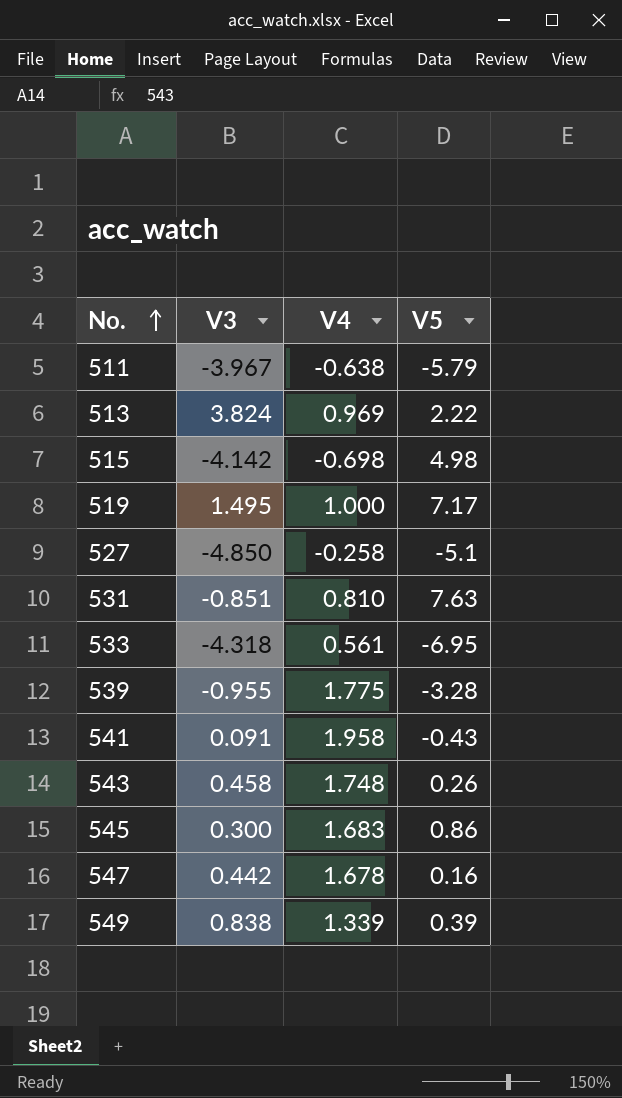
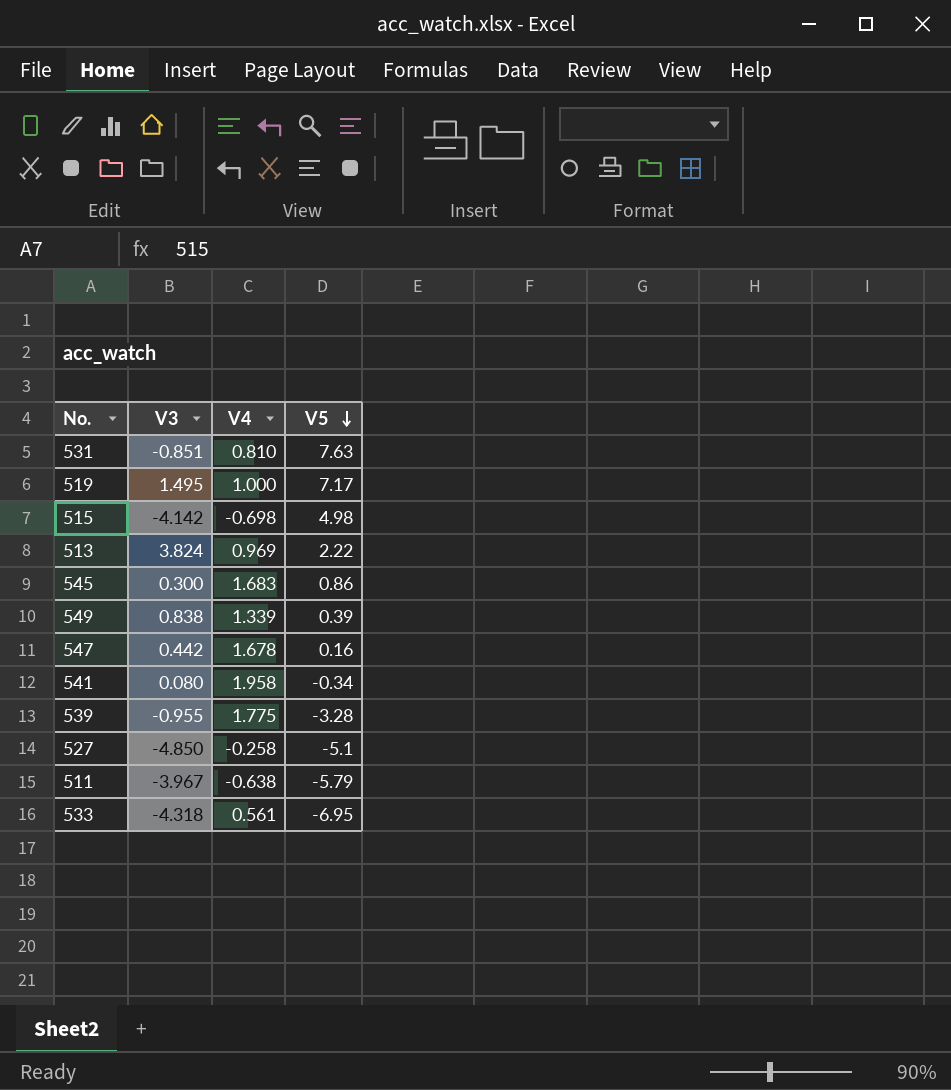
row order: No. ascending -> V5 descending
row 543: 0.458 | 1.748 | 0.26 -> none
541 | V3: 0.091 -> 0.080
541 | V5: -0.43 -> -0.34

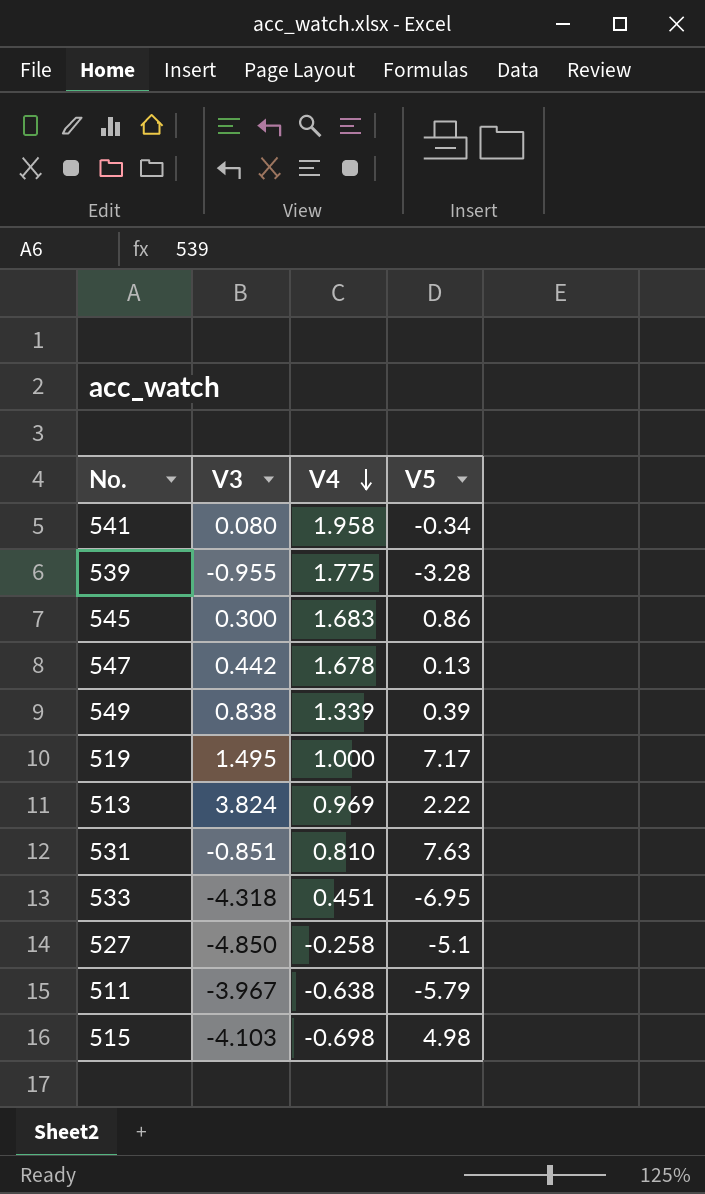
row order: V5 descending -> V4 descending
547 | V5: 0.16 -> 0.13
533 | V4: 0.561 -> 0.451
515 | V3: -4.142 -> -4.103

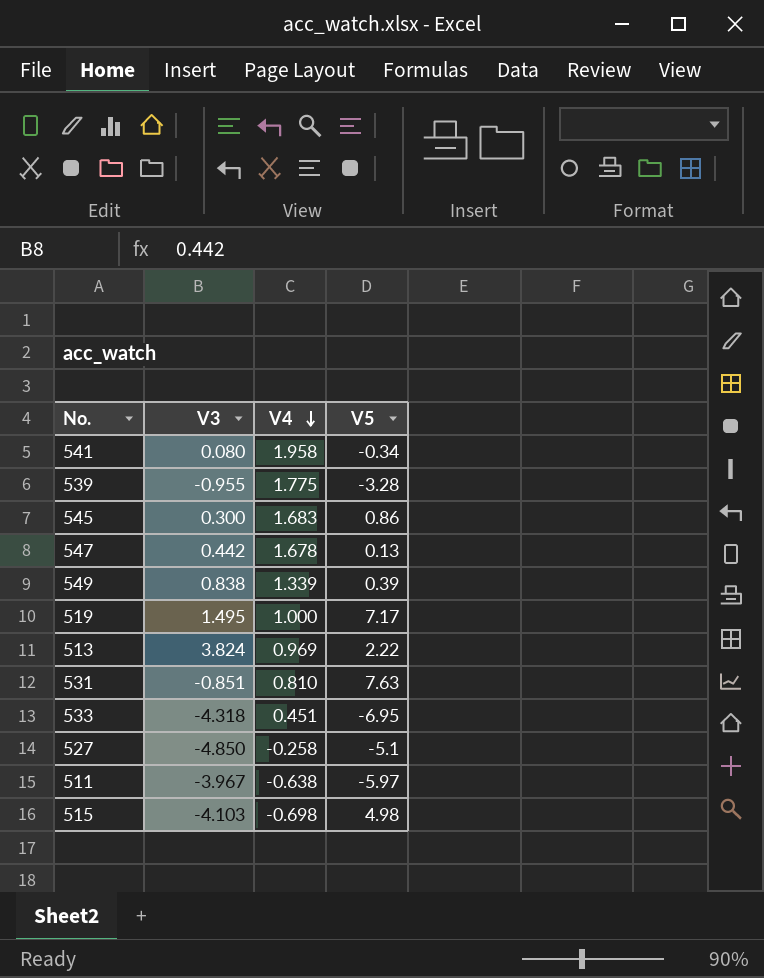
511 | V5: -5.79 -> -5.97

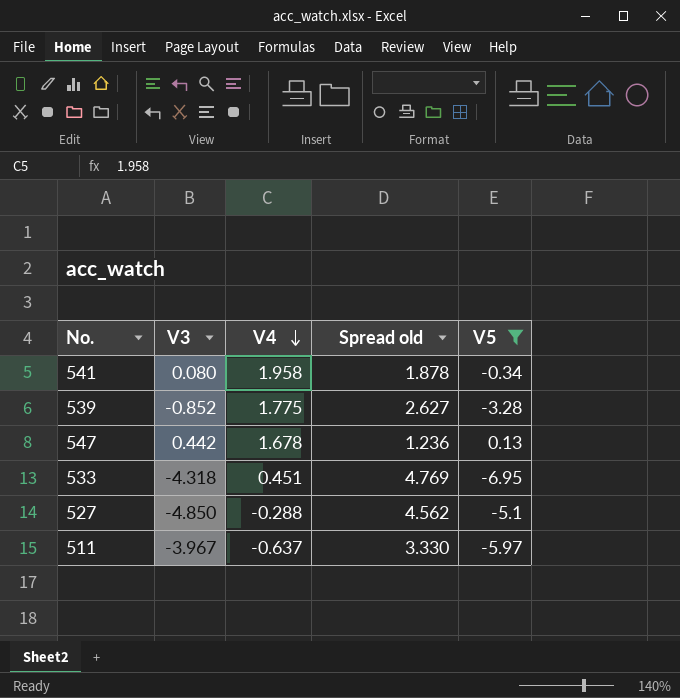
filter: none -> V5 <= 0.13
column Spread old | formula: none -> [V4] - [V3]
539 | V3: -0.955 -> -0.852
527 | V4: -0.258 -> -0.288
511 | V4: -0.638 -> -0.637

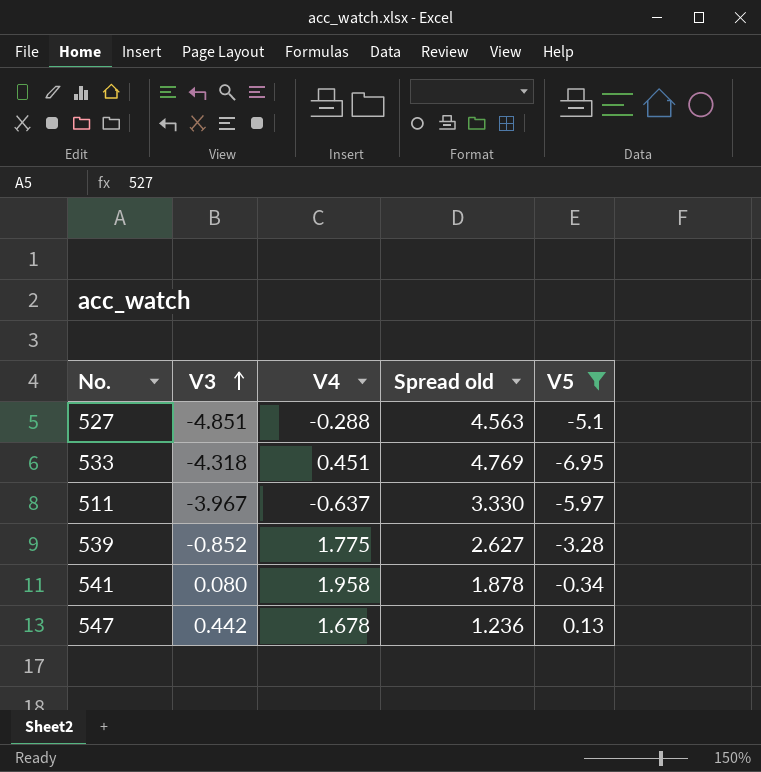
row order: V4 descending -> V3 ascending
527 | V3: -4.850 -> -4.851
527 | Spread old: 4.562 -> 4.563

